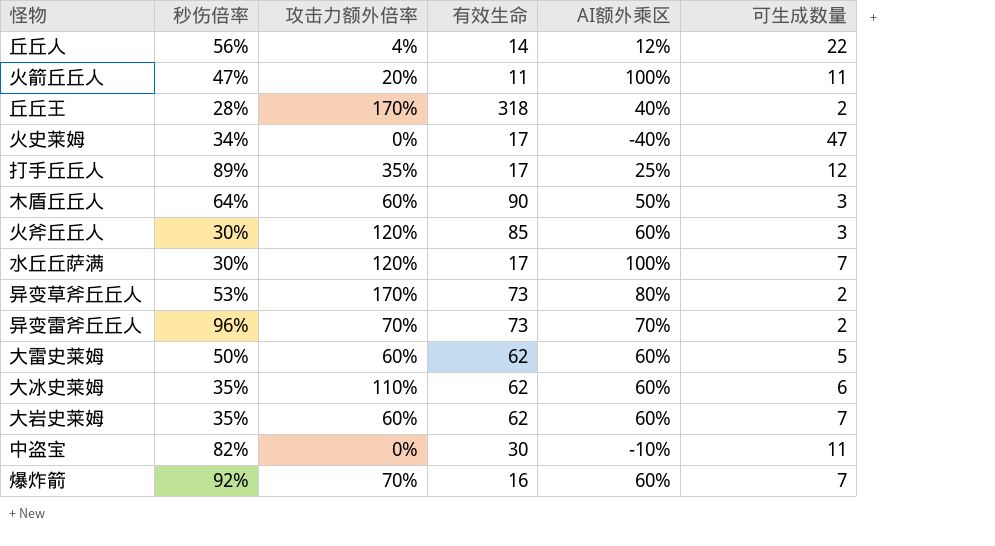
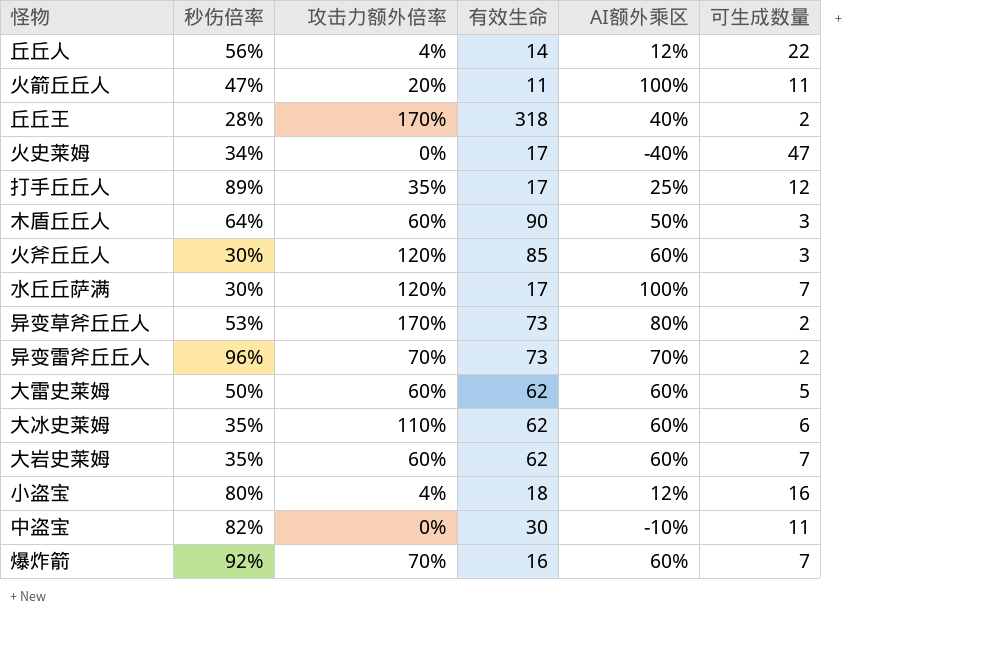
row 小盗宝: none -> 80% | 4% | 18 | 12% | 16

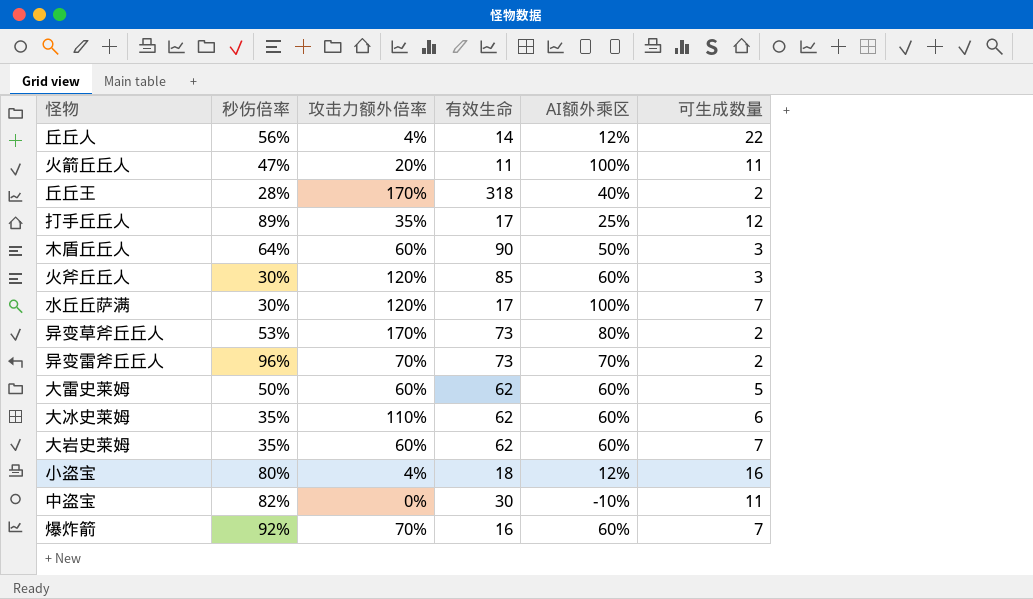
row 火史莱姆: 34% | 0% | 17 | -40% | 47 -> none

